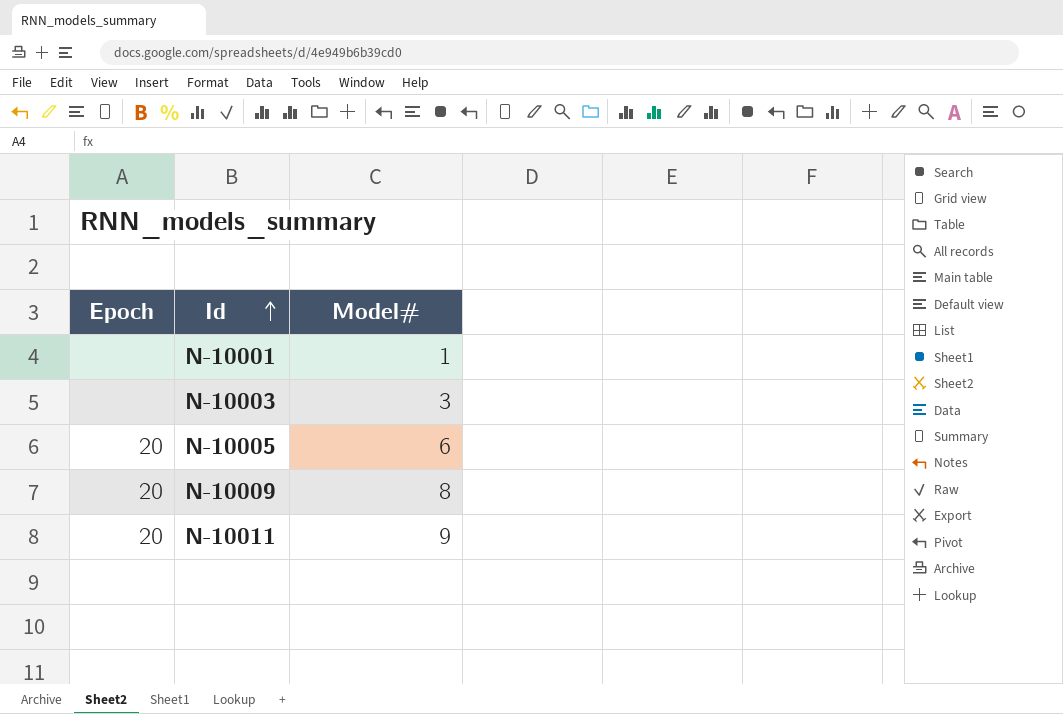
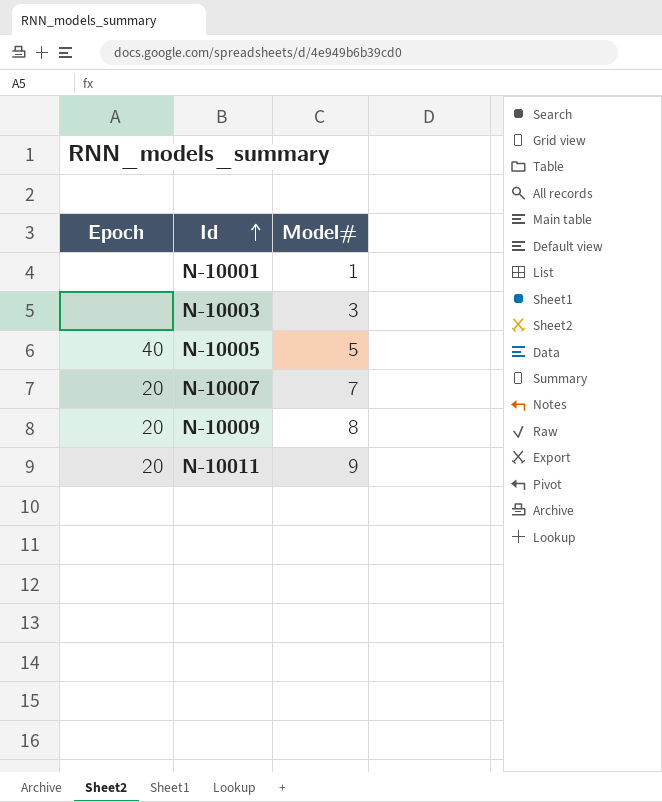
N-10005 | Epoch: 20 -> 40
N-10005 | Model#: 6 -> 5
row N-10007: none -> 20 | 7

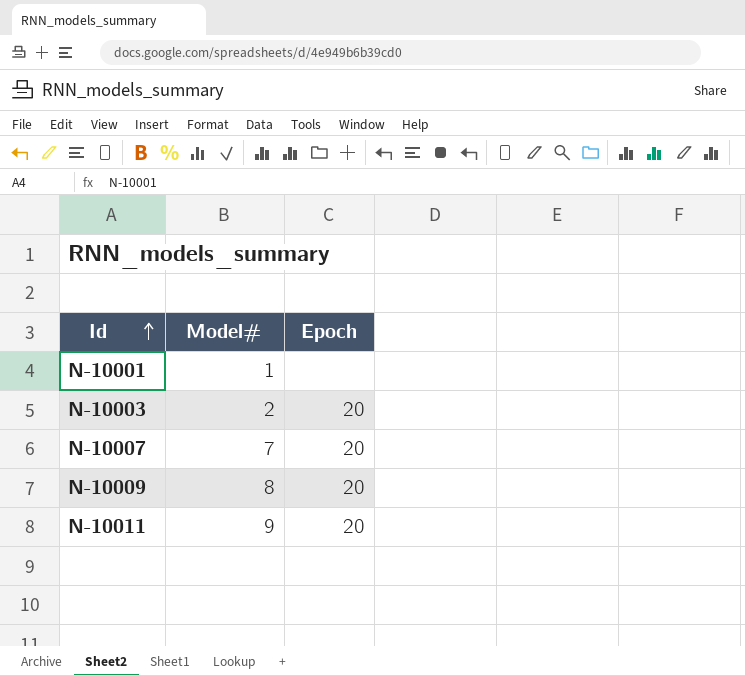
column Epoch | position: 1 -> 3
row N-10005: 40 | 5 -> none
N-10003 | Model#: 3 -> 2
N-10003 | Epoch: none -> 20

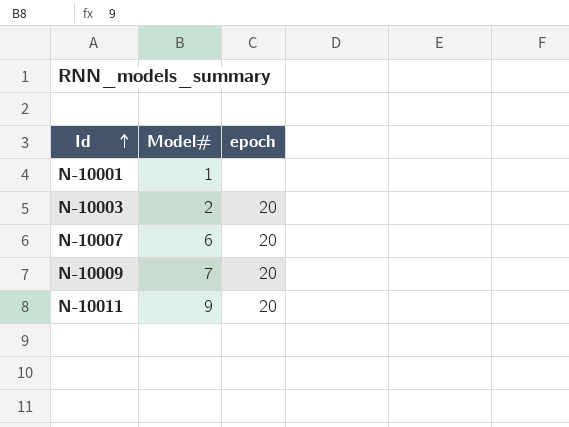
column name: Epoch -> epoch
N-10007 | Model#: 7 -> 6
N-10009 | Model#: 8 -> 7

